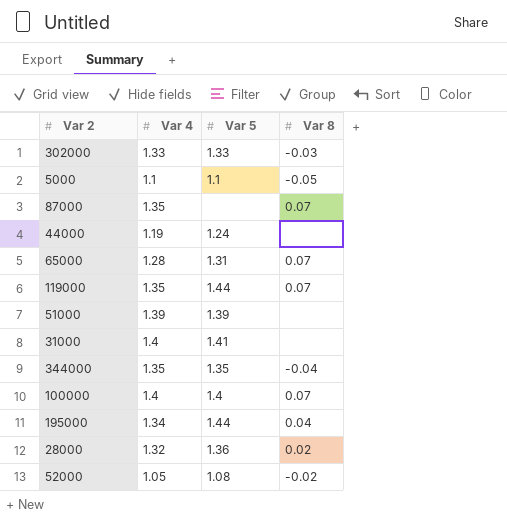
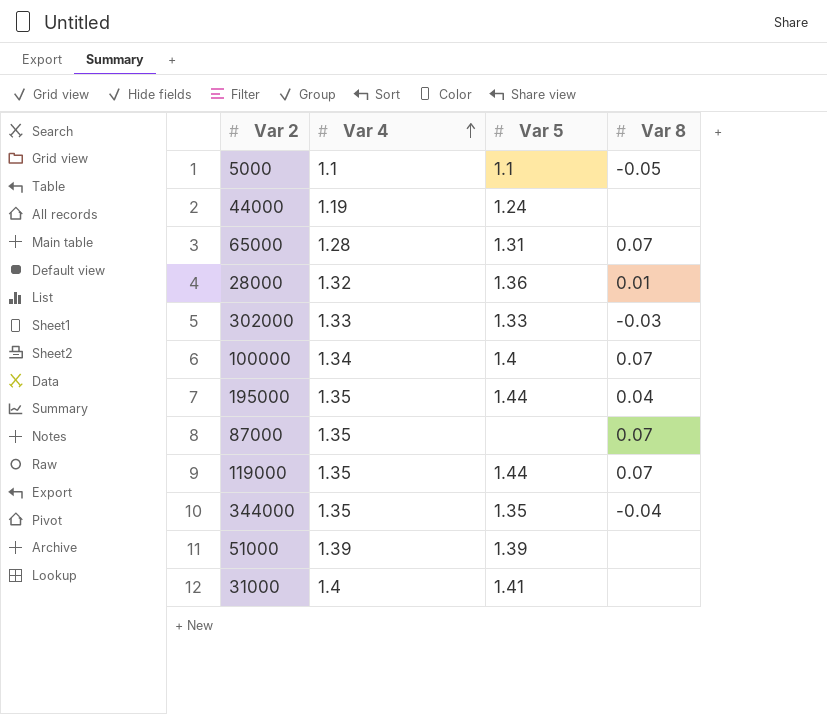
row order: none -> Var 4 ascending
row 52000: 1.05 | 1.08 | -0.02 -> none
28000 | Var 8: 0.02 -> 0.01
100000 | Var 4: 1.4 -> 1.34
195000 | Var 4: 1.34 -> 1.35

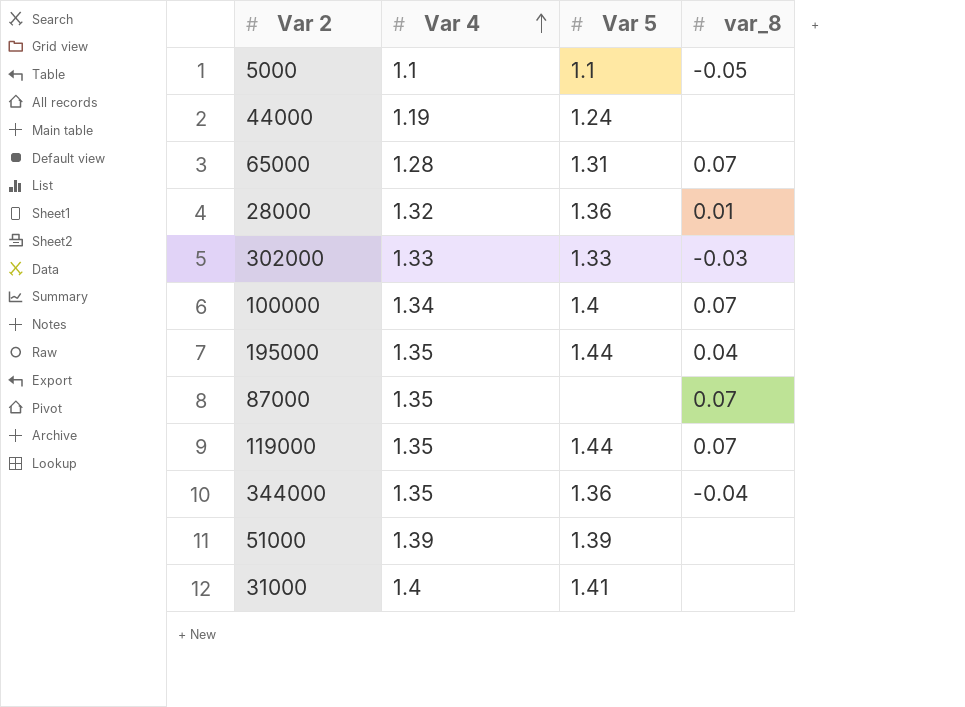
column name: Var 8 -> var_8
344000 | Var 5: 1.35 -> 1.36

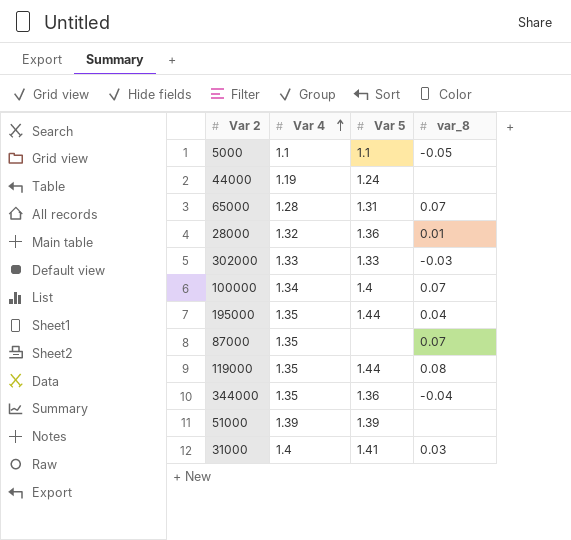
119000 | var_8: 0.07 -> 0.08
31000 | var_8: none -> 0.03

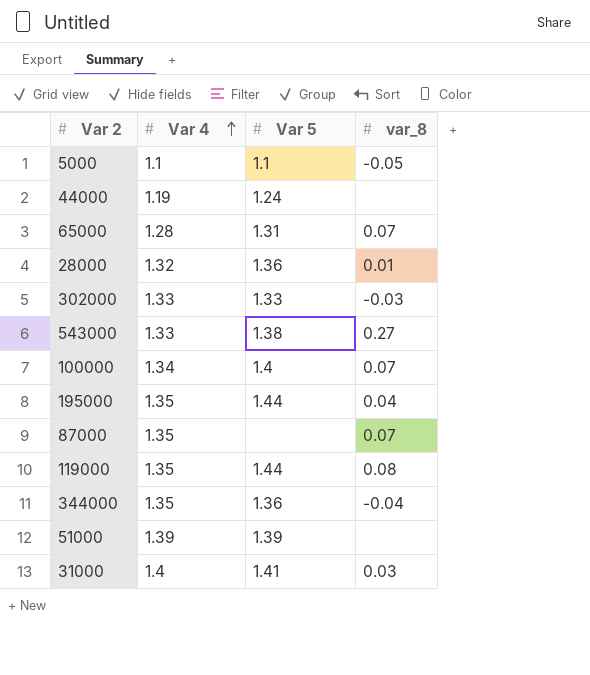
row 543000: none -> 1.33 | 1.38 | 0.27

